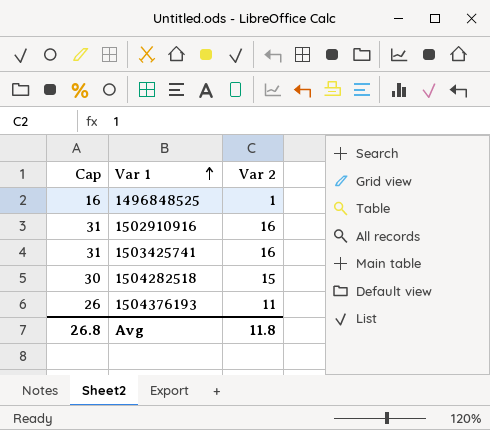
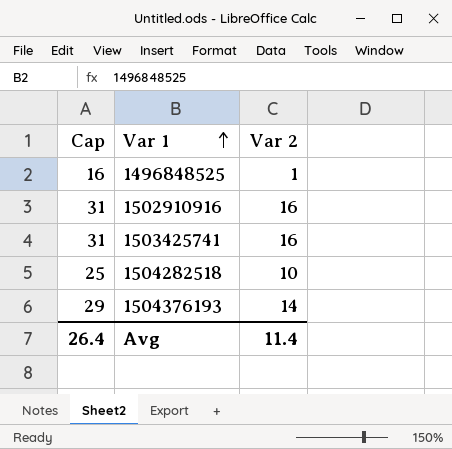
1504282518 | Cap: 30 -> 25
1504282518 | Var 2: 15 -> 10
1504376193 | Cap: 26 -> 29
1504376193 | Var 2: 11 -> 14
Avg | Cap: 26.8 -> 26.4
Avg | Var 2: 11.8 -> 11.4

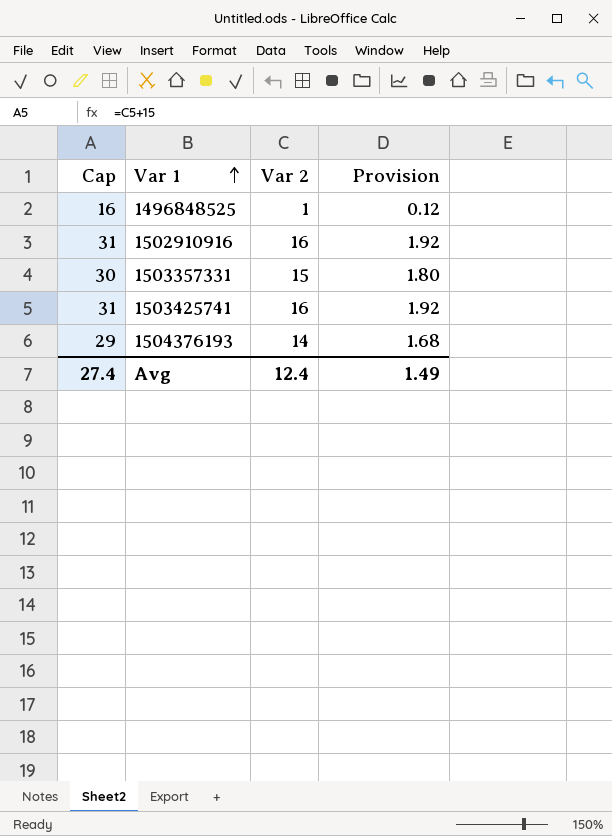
column Provision | formula: none -> [Var 2] * 0.12
row 1504282518: 25 | 10 -> none
row 1503357331: none -> 30 | 15 | 1.80
Avg | Cap: 26.4 -> 27.4
Avg | Var 2: 11.4 -> 12.4

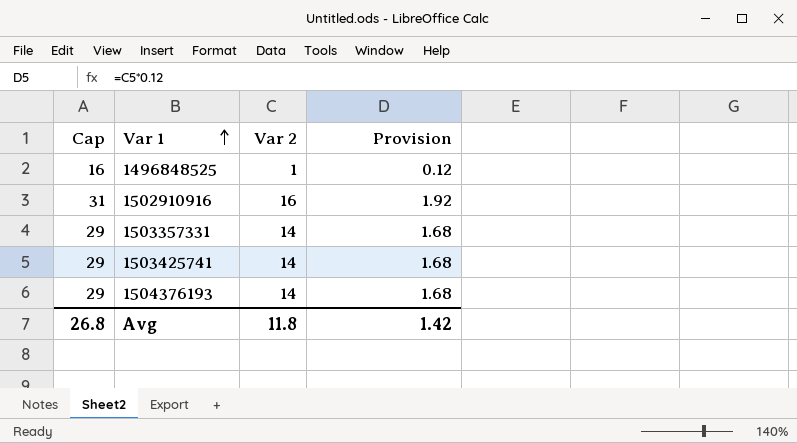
1503357331 | Cap: 30 -> 29
1503357331 | Var 2: 15 -> 14
1503357331 | Provision: 1.80 -> 1.68
1503425741 | Cap: 31 -> 29
1503425741 | Var 2: 16 -> 14
1503425741 | Provision: 1.92 -> 1.68
Avg | Cap: 27.4 -> 26.8
Avg | Var 2: 12.4 -> 11.8
Avg | Provision: 1.49 -> 1.42

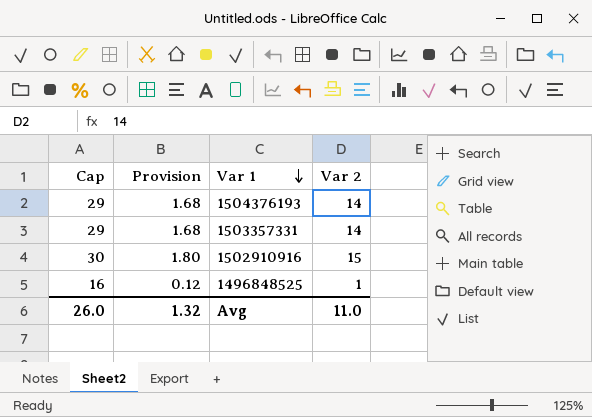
row order: Var 1 ascending -> Var 1 descending
column Provision | position: 4 -> 2
row 1503425741: 29 | 14 | 1.68 -> none
1502910916 | Cap: 31 -> 30
1502910916 | Provision: 1.92 -> 1.80
1502910916 | Var 2: 16 -> 15
Avg | Cap: 26.8 -> 26.0
Avg | Provision: 1.42 -> 1.32
Avg | Var 2: 11.8 -> 11.0

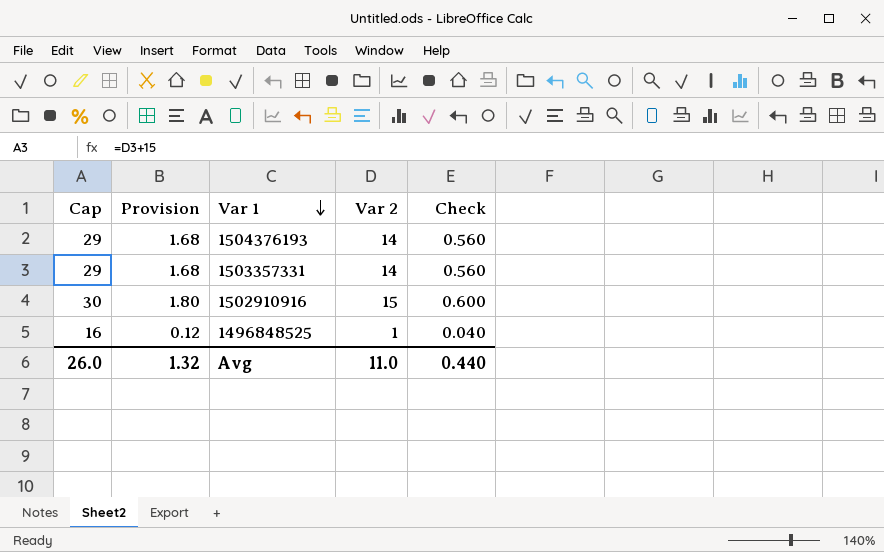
column Check | formula: none -> [Var 2] * 0.04

